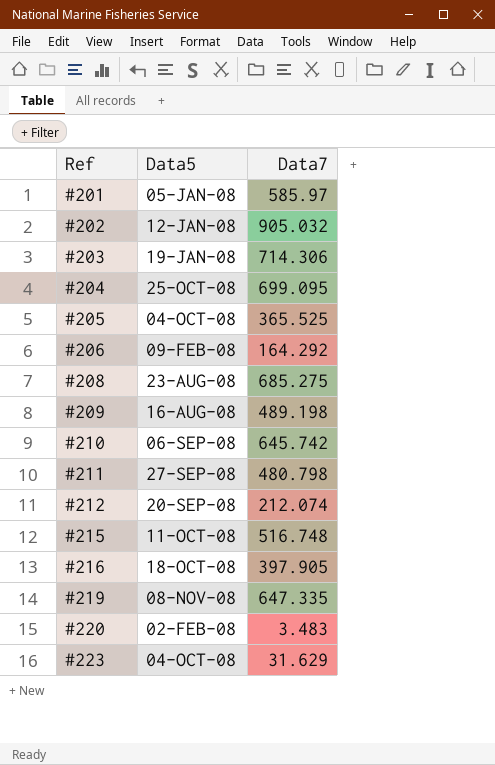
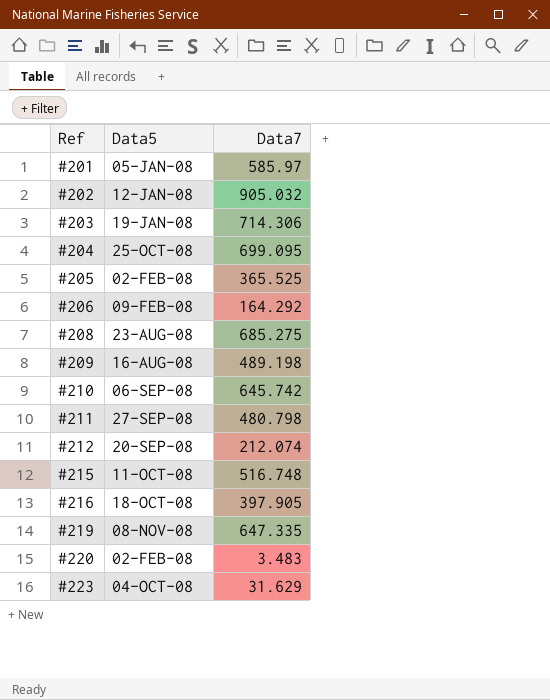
#205 | Data5: 04-OCT-08 -> 02-FEB-08

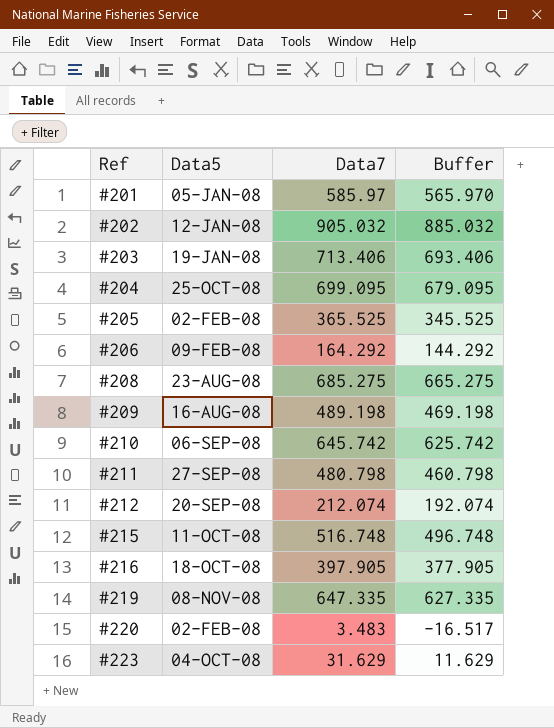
column Buffer | formula: none -> [Data7] - 20
#203 | Data7: 714.306 -> 713.406

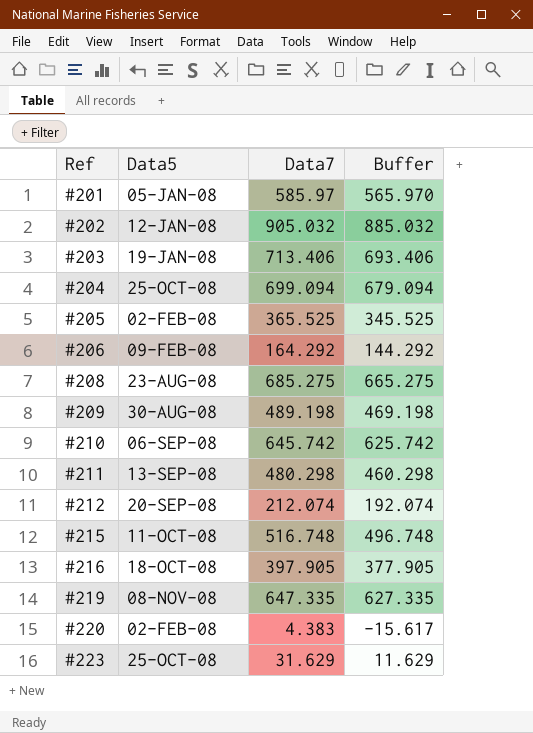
#204 | Data7: 699.095 -> 699.094
#204 | Buffer: 679.095 -> 679.094
#209 | Data5: 16-AUG-08 -> 30-AUG-08
#211 | Data5: 27-SEP-08 -> 13-SEP-08
#211 | Data7: 480.798 -> 480.298
#211 | Buffer: 460.798 -> 460.298
#220 | Data7: 3.483 -> 4.383
#220 | Buffer: -16.517 -> -15.617
#223 | Data5: 04-OCT-08 -> 25-OCT-08

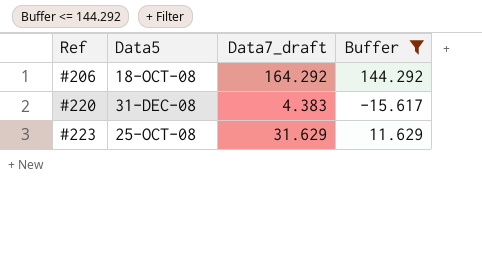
filter: none -> Buffer <= 144.292
column name: Data7 -> Data7_draft
#206 | Data5: 09-FEB-08 -> 18-OCT-08
#220 | Data5: 02-FEB-08 -> 31-DEC-08

